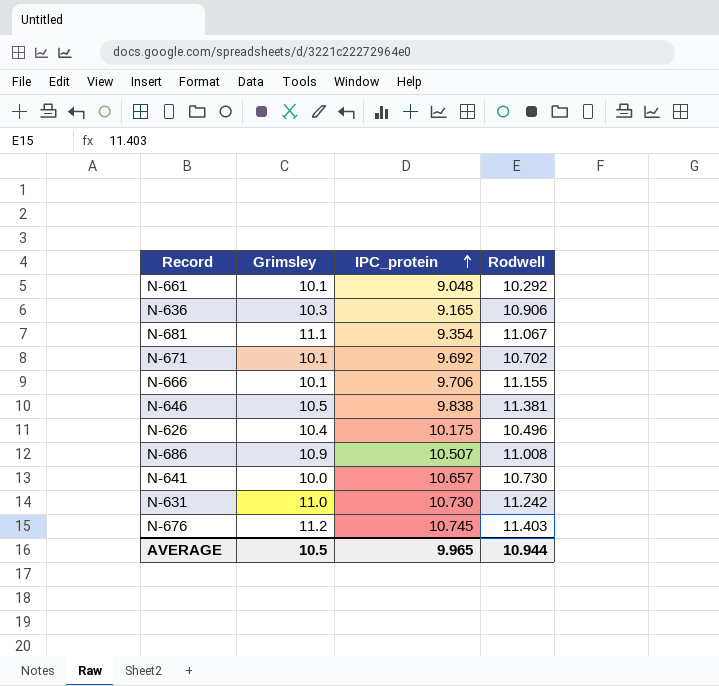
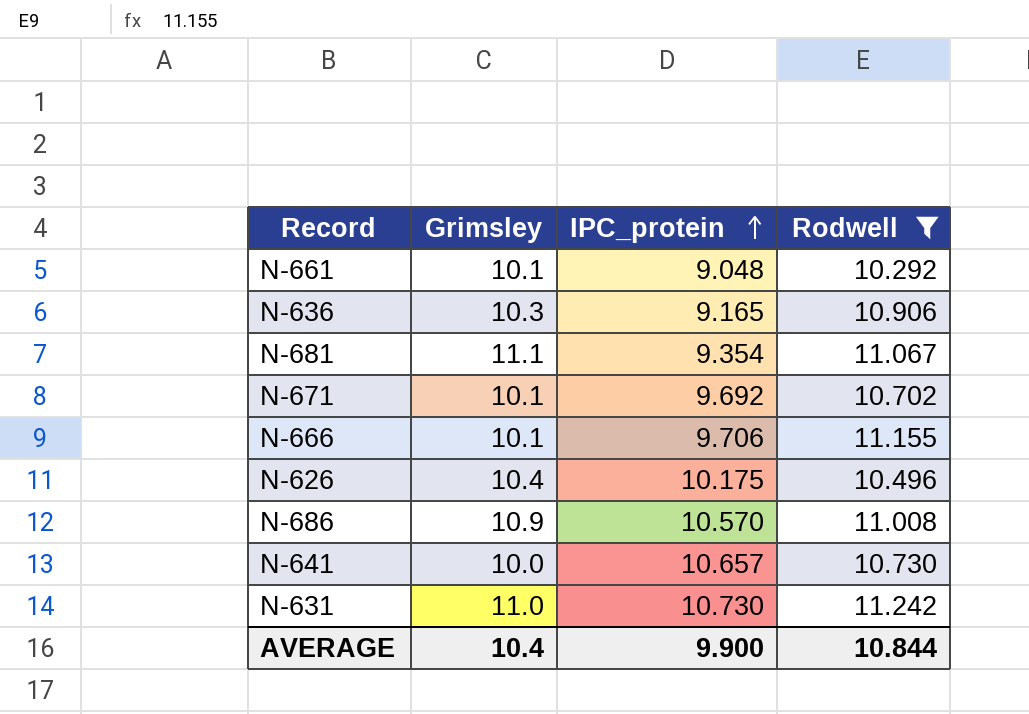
filter: none -> Rodwell <= 11.242
N-686 | IPC_protein: 10.507 -> 10.570
AVERAGE | Grimsley: 10.5 -> 10.4
AVERAGE | IPC_protein: 9.965 -> 9.900
AVERAGE | Rodwell: 10.944 -> 10.844

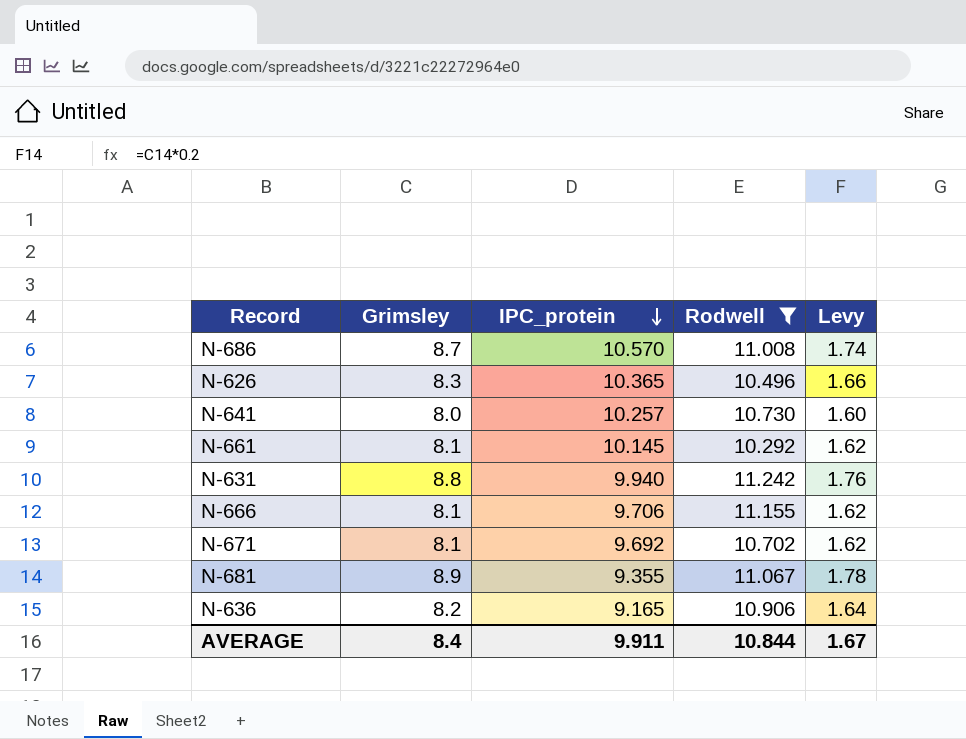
row order: IPC_protein ascending -> IPC_protein descending
column Levy | formula: none -> [Grimsley] * 0.2
N-686 | Grimsley: 10.9 -> 8.7
N-626 | Grimsley: 10.4 -> 8.3
N-626 | IPC_protein: 10.175 -> 10.365
N-641 | Grimsley: 10.0 -> 8.0
N-641 | IPC_protein: 10.657 -> 10.257
N-661 | Grimsley: 10.1 -> 8.1
N-661 | IPC_protein: 9.048 -> 10.145
N-631 | Grimsley: 11.0 -> 8.8
N-631 | IPC_protein: 10.730 -> 9.940
N-666 | Grimsley: 10.1 -> 8.1
N-671 | Grimsley: 10.1 -> 8.1
N-681 | Grimsley: 11.1 -> 8.9
N-681 | IPC_protein: 9.354 -> 9.355
N-636 | Grimsley: 10.3 -> 8.2
AVERAGE | Grimsley: 10.4 -> 8.4
AVERAGE | IPC_protein: 9.900 -> 9.911

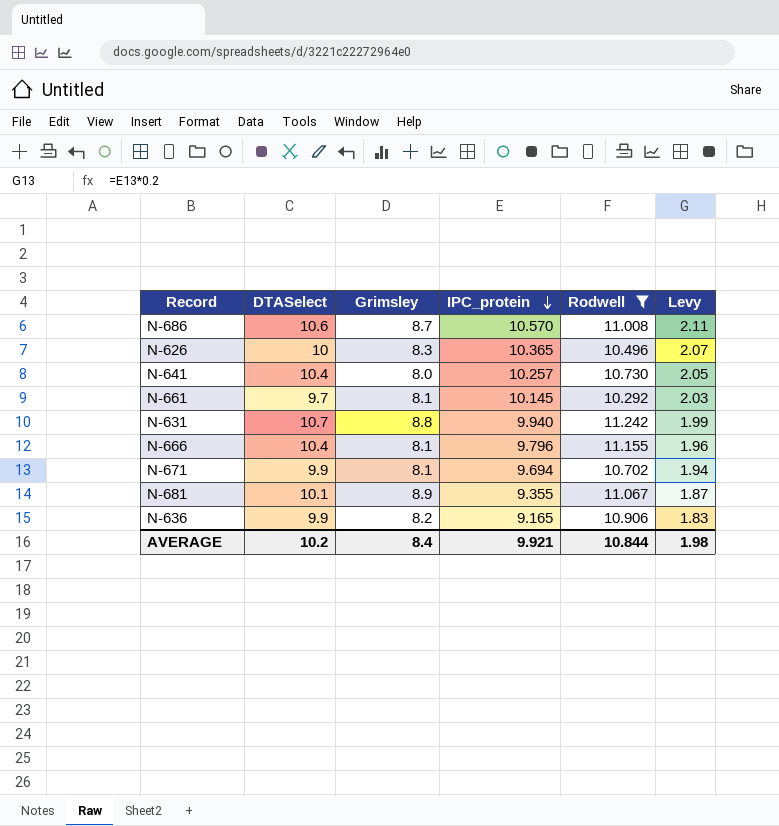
column DTASelect | position: none -> 2
column Levy | formula: [Grimsley] * 0.2 -> [IPC_protein] * 0.2
N-666 | IPC_protein: 9.706 -> 9.796
N-671 | IPC_protein: 9.692 -> 9.694
AVERAGE | IPC_protein: 9.911 -> 9.921
AVERAGE | Levy: 1.67 -> 1.98

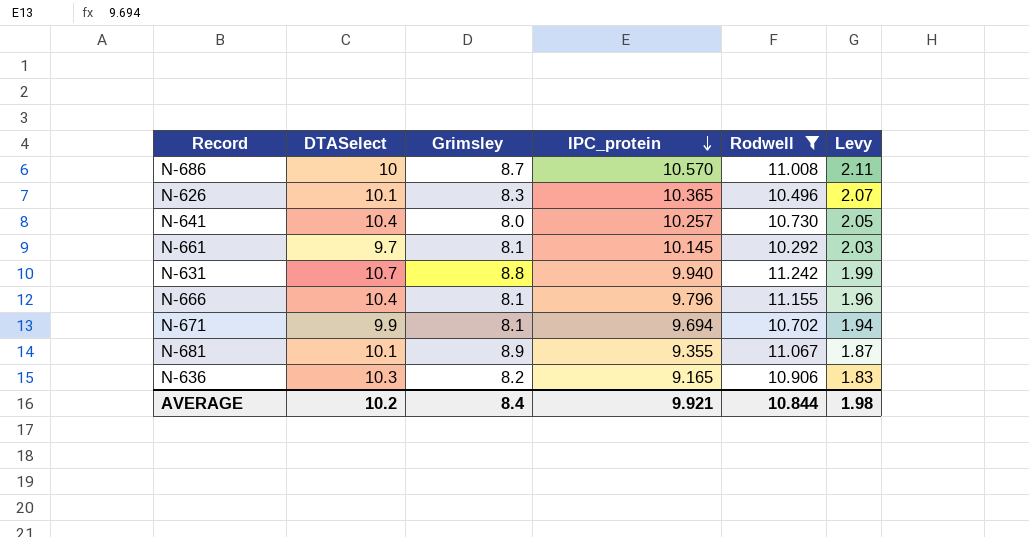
N-686 | DTASelect: 10.6 -> 10
N-626 | DTASelect: 10 -> 10.1
N-636 | DTASelect: 9.9 -> 10.3

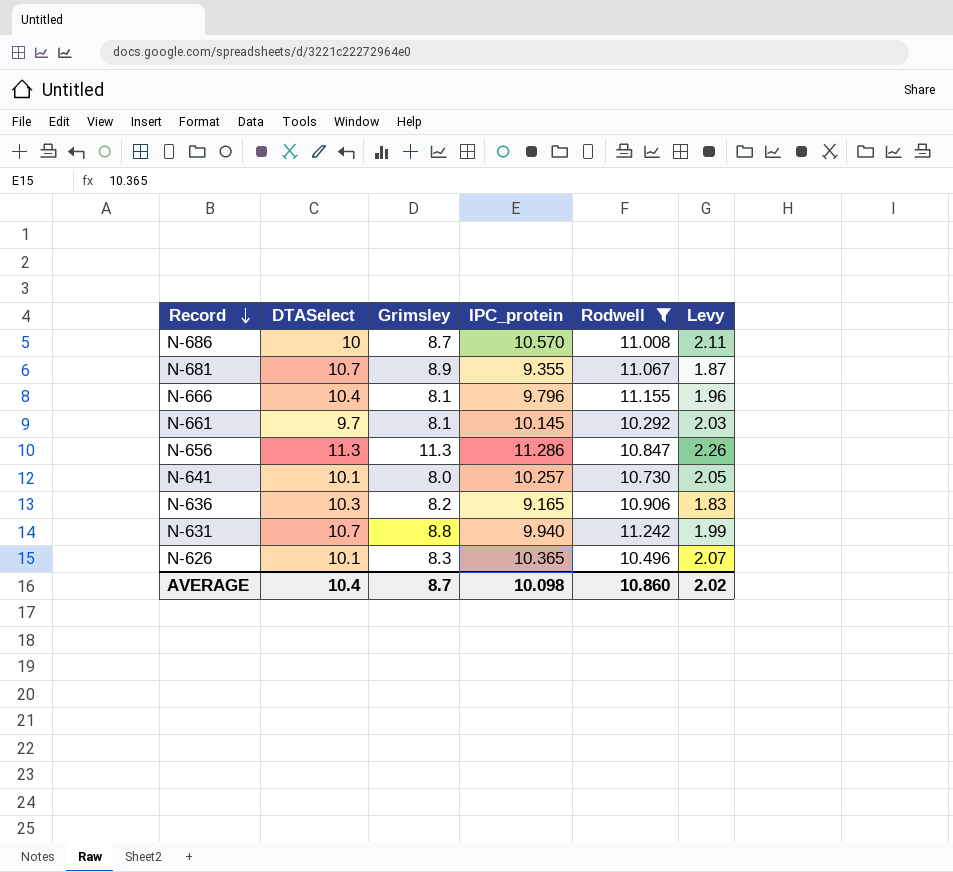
row order: IPC_protein descending -> Record descending
row N-671: 9.9 | 8.1 | 9.694 | 10.702 | 1.94 -> none
N-681 | DTASelect: 10.1 -> 10.7
row N-656: none -> 11.3 | 11.3 | 11.286 | 10.847 | 2.26
N-641 | DTASelect: 10.4 -> 10.1
AVERAGE | DTASelect: 10.2 -> 10.4
AVERAGE | Grimsley: 8.4 -> 8.7
AVERAGE | IPC_protein: 9.921 -> 10.098
AVERAGE | Rodwell: 10.844 -> 10.860
AVERAGE | Levy: 1.98 -> 2.02

